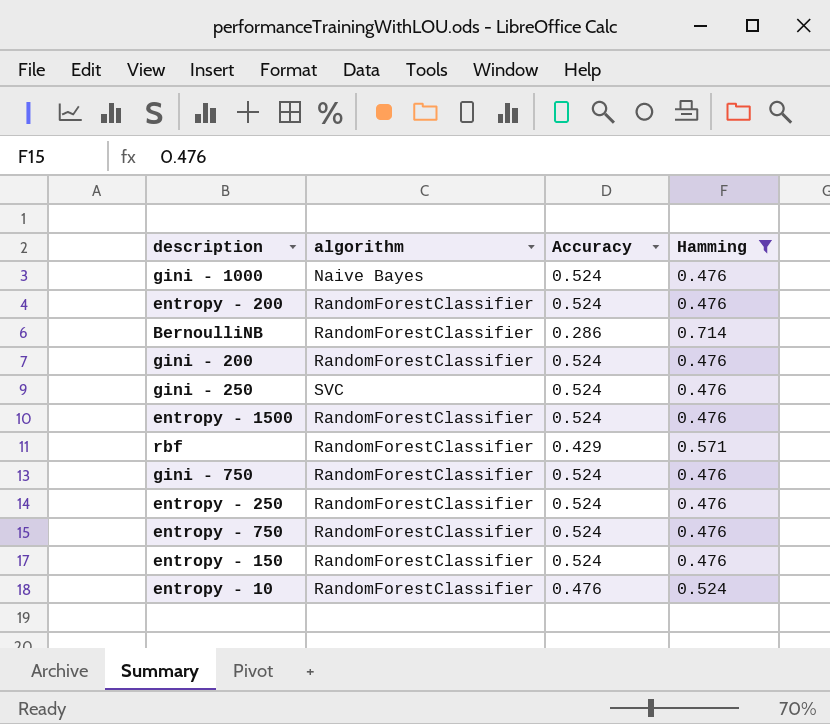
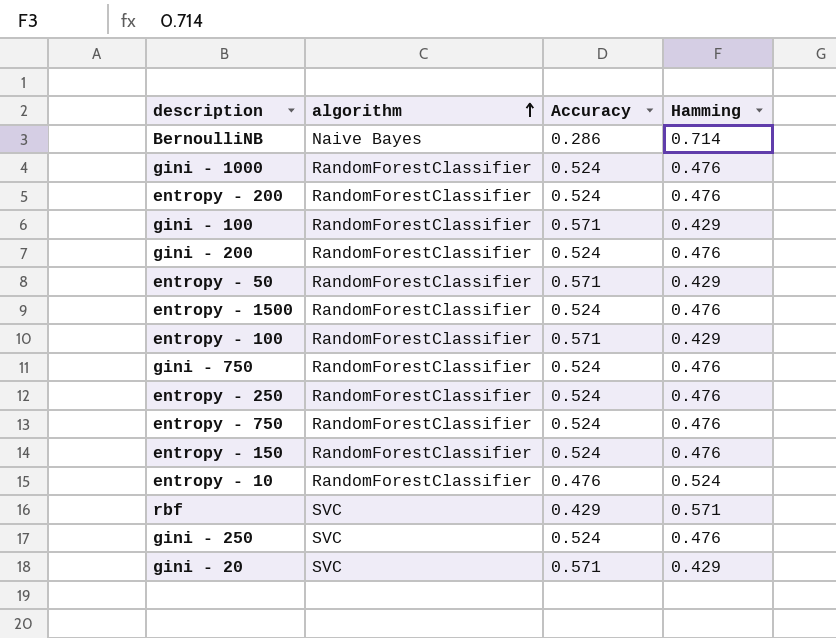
filter: Hamming != 0.429 -> none
row order: none -> algorithm ascending
BernoulliNB | algorithm: RandomForestClassifier -> Naive Bayes
gini - 1000 | algorithm: Naive Bayes -> RandomForestClassifier
rbf | algorithm: RandomForestClassifier -> SVC

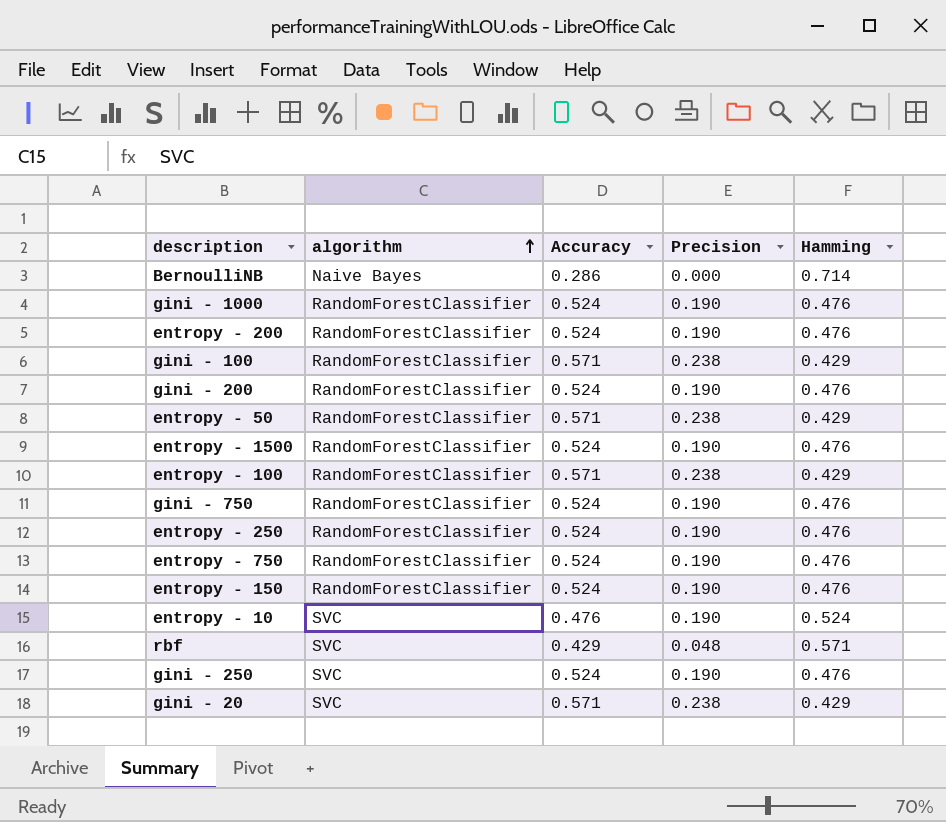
column Precision | position: none -> 4
entropy - 10 | algorithm: RandomForestClassifier -> SVC

